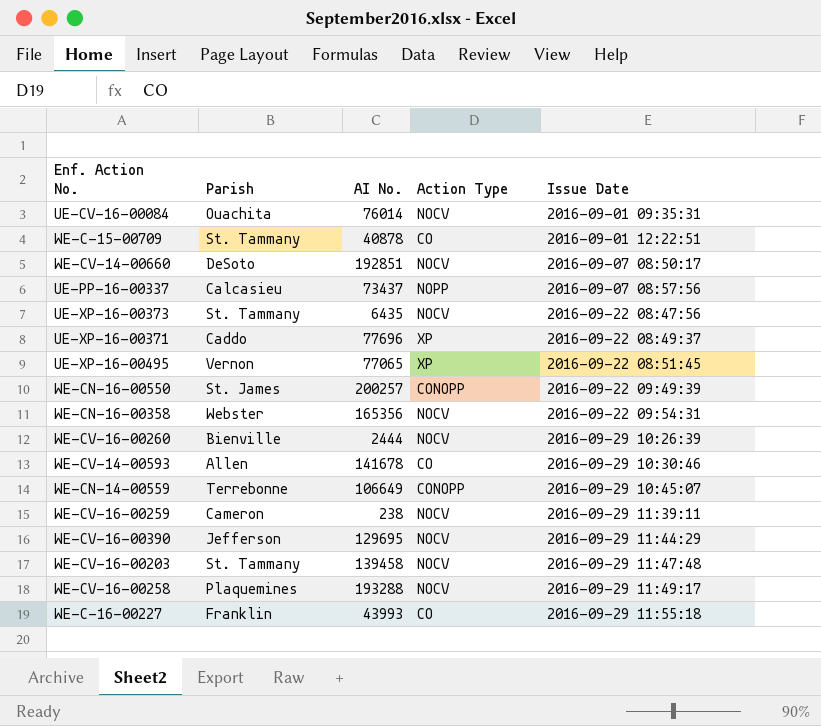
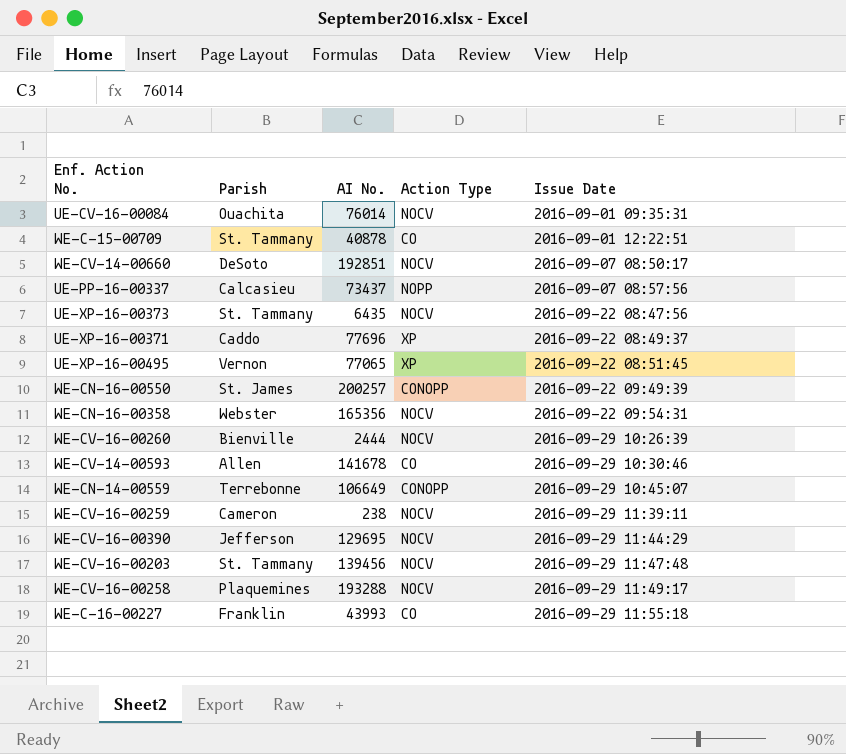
WE-CV-16-00203 | AI No.: 139458 -> 139456

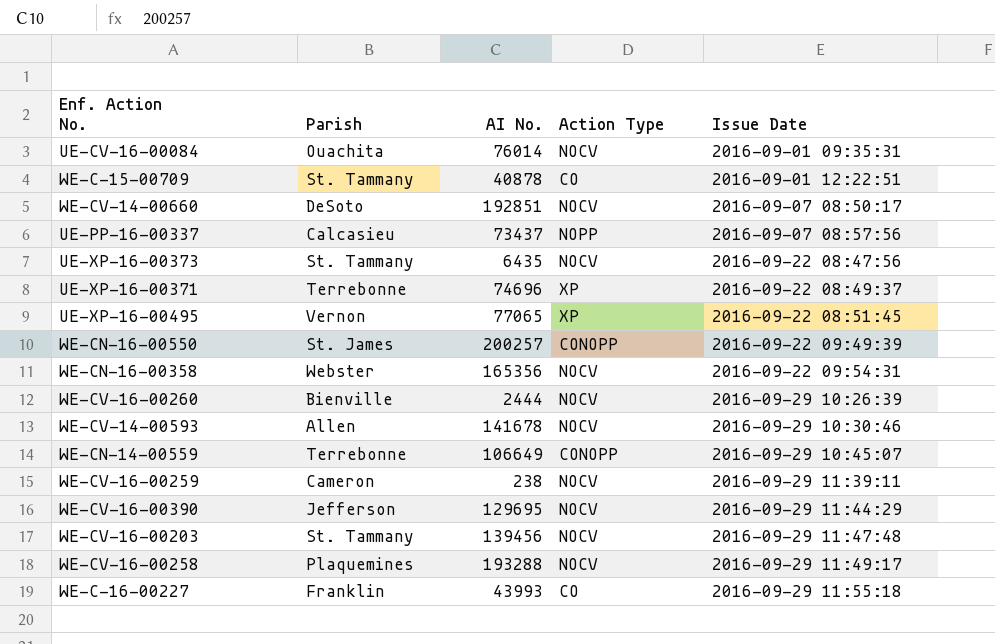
UE-XP-16-00371 | Parish: Caddo -> Terrebonne
UE-XP-16-00371 | AI No.: 77696 -> 74696
WE-CV-14-00593 | Action Type: CO -> NOCV

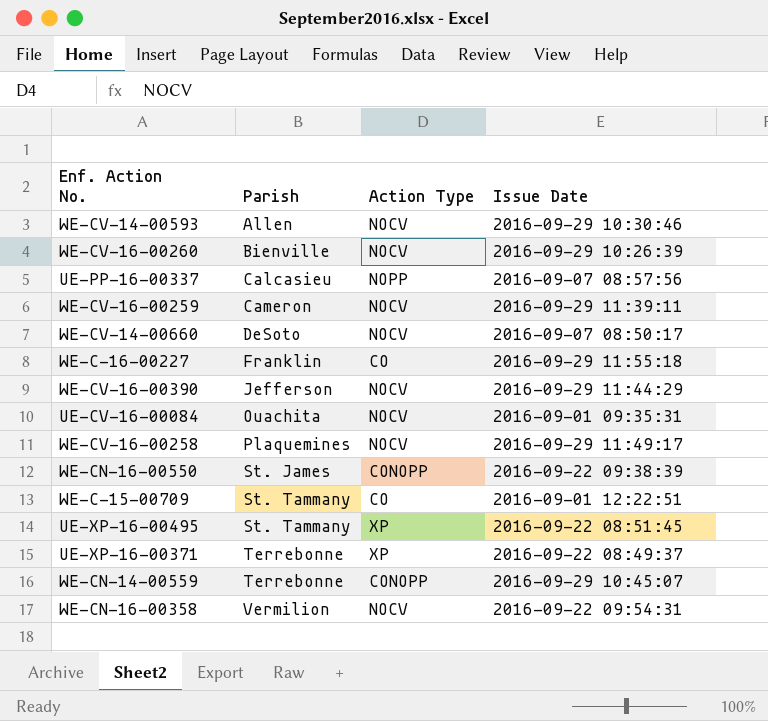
row order: Issue Date ascending -> Parish ascending
column AI No. | position: 3 -> none
row UE-XP-16-00373: St. Tammany | 6435 | NOCV | 2016-09-22 08:47:56 -> none
row WE-CV-16-00203: St. Tammany | 139456 | NOCV | 2016-09-29 11:47:48 -> none
WE-CN-16-00550 | Issue Date: 2016-09-22 09:49:39 -> 2016-09-22 09:38:39
UE-XP-16-00495 | Parish: Vernon -> St. Tammany
WE-CN-16-00358 | Parish: Webster -> Vermilion

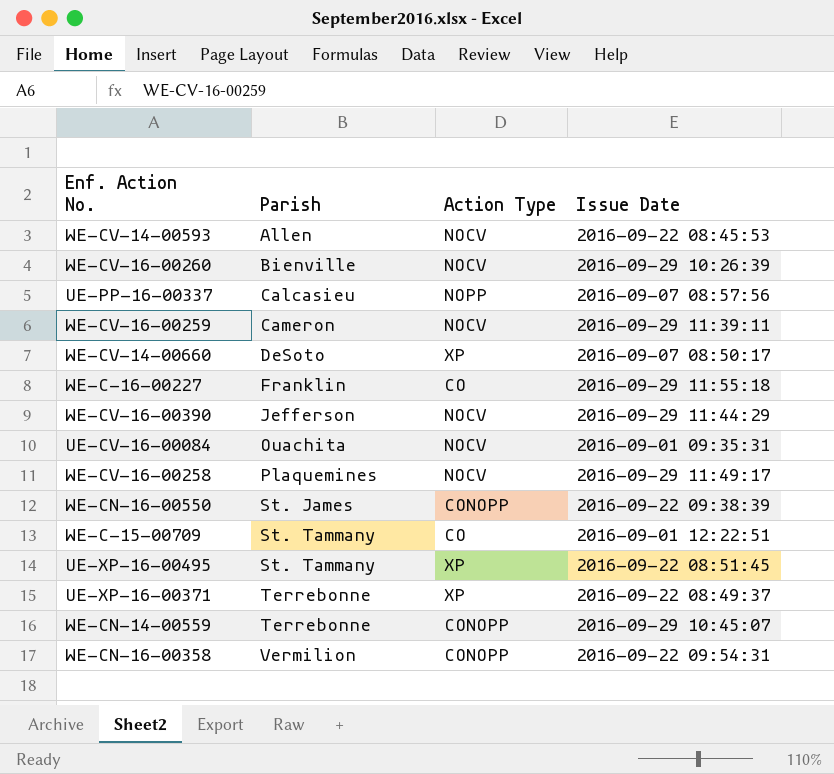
WE-CV-14-00593 | Issue Date: 2016-09-29 10:30:46 -> 2016-09-22 08:45:53
WE-CV-14-00660 | Action Type: NOCV -> XP
WE-CN-16-00358 | Action Type: NOCV -> CONOPP

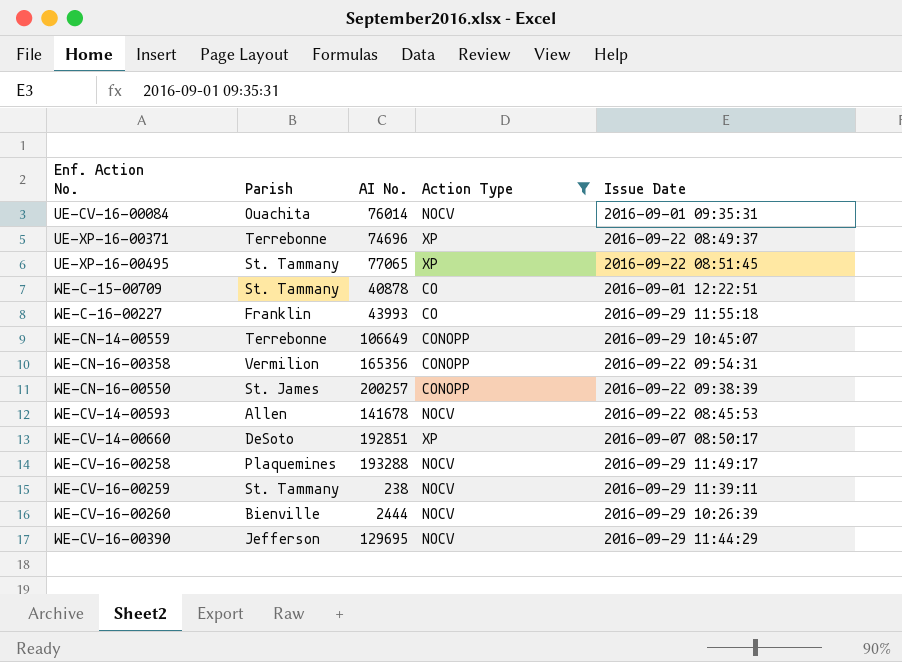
filter: none -> Action Type != NOPP
row order: Parish ascending -> Enf. Action No. ascending
column AI No. | position: none -> 3
WE-CV-16-00259 | Parish: Cameron -> St. Tammany

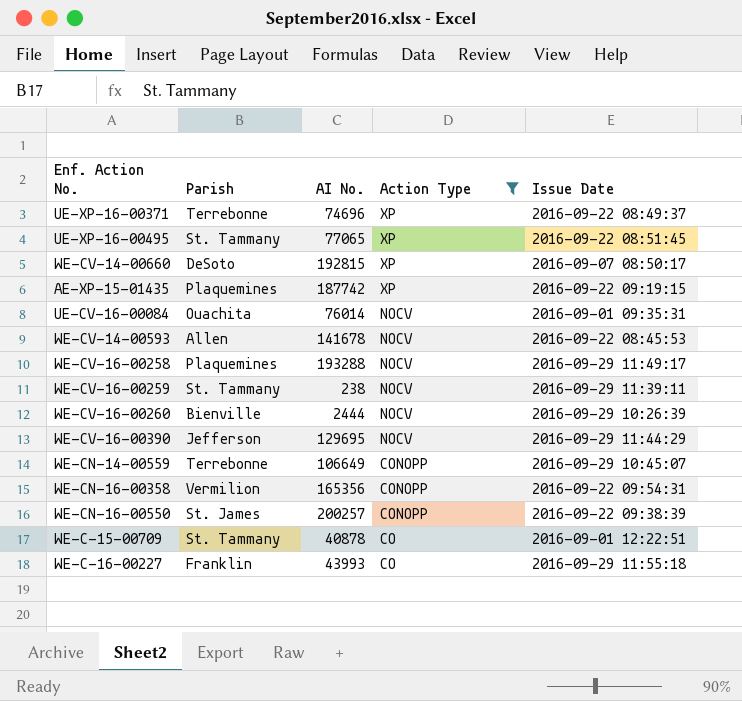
row order: Enf. Action No. ascending -> Action Type descending
WE-CV-14-00660 | AI No.: 192851 -> 192815
row AE-XP-15-01435: none -> Plaquemines | 187742 | XP | 2016-09-22 09:19:15

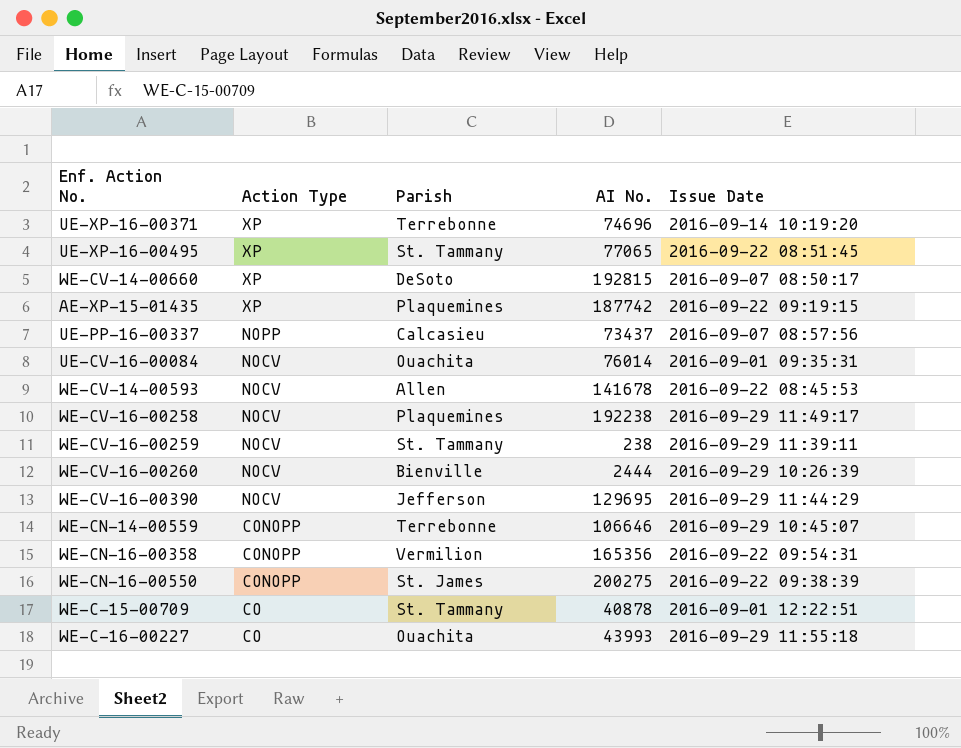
filter: Action Type != NOPP -> none
column Action Type | position: 4 -> 2
UE-XP-16-00371 | Issue Date: 2016-09-22 08:49:37 -> 2016-09-14 10:19:20
WE-CV-16-00258 | AI No.: 193288 -> 192238
WE-CN-14-00559 | AI No.: 106649 -> 106646
WE-CN-16-00550 | AI No.: 200257 -> 200275
WE-C-16-00227 | Parish: Franklin -> Ouachita

